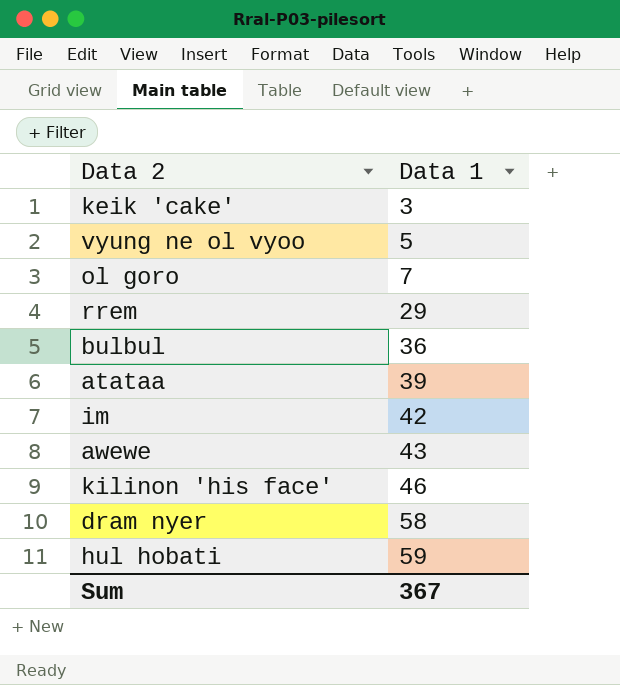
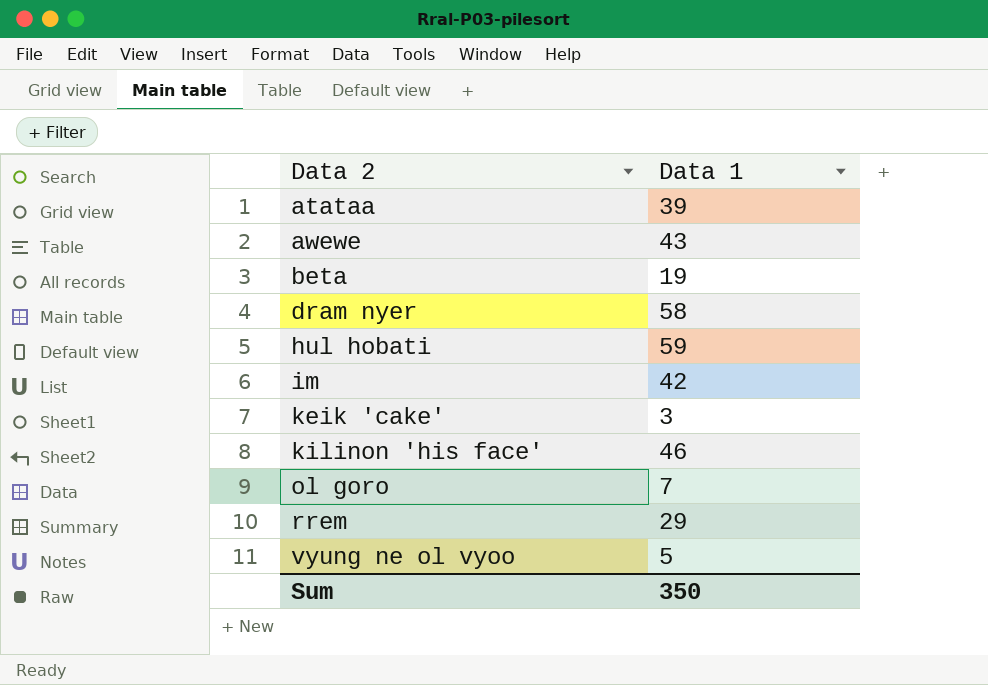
row order: Data 1 ascending -> Data 2 ascending
row bulbul: 36 -> none
row beta: none -> 19
Sum | Data 1: 367 -> 350

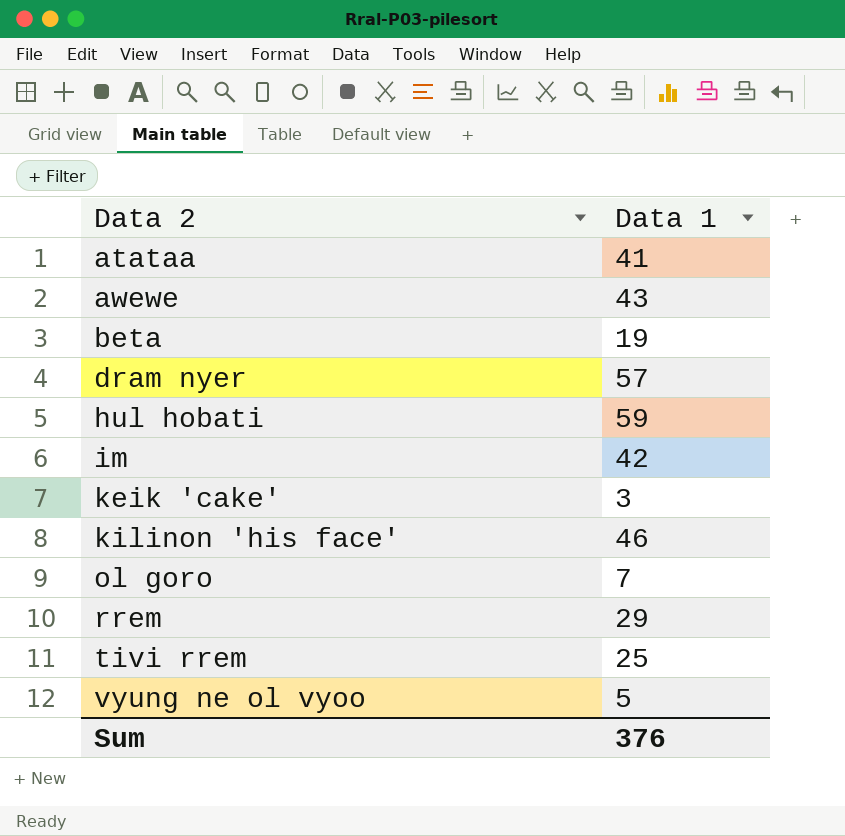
atataa | Data 1: 39 -> 41
dram nyer | Data 1: 58 -> 57
row tivi rrem: none -> 25
Sum | Data 1: 350 -> 376

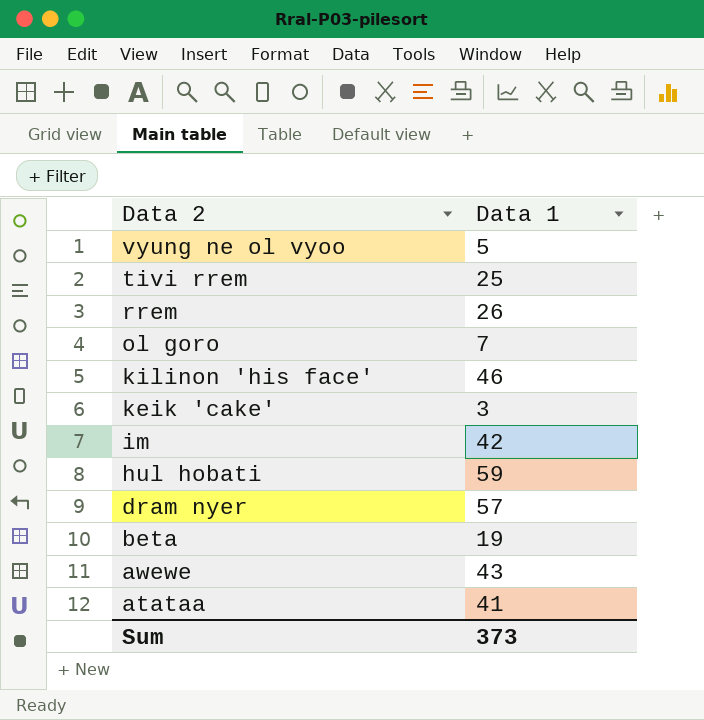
row order: Data 2 ascending -> Data 2 descending
rrem | Data 1: 29 -> 26
Sum | Data 1: 376 -> 373

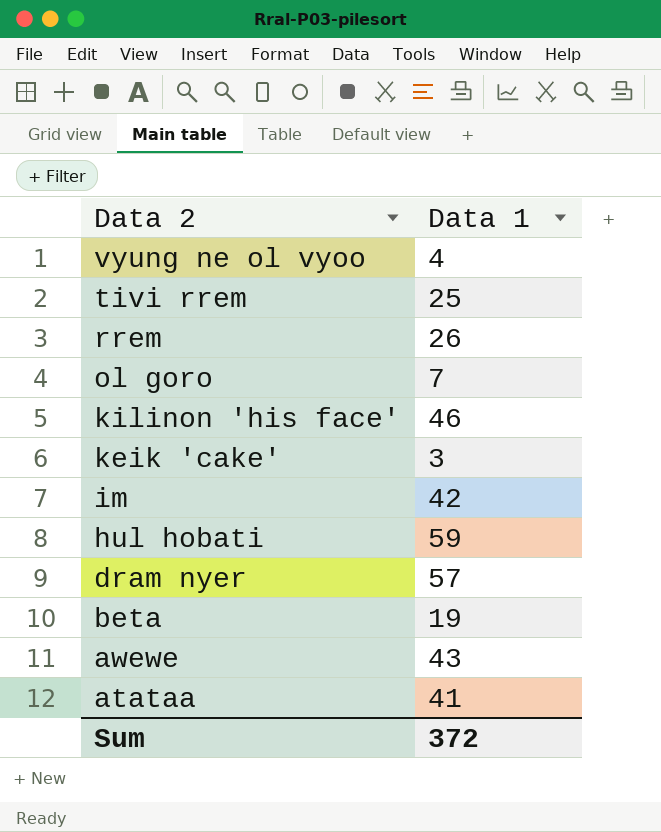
vyung ne ol vyoo | Data 1: 5 -> 4
Sum | Data 1: 373 -> 372

